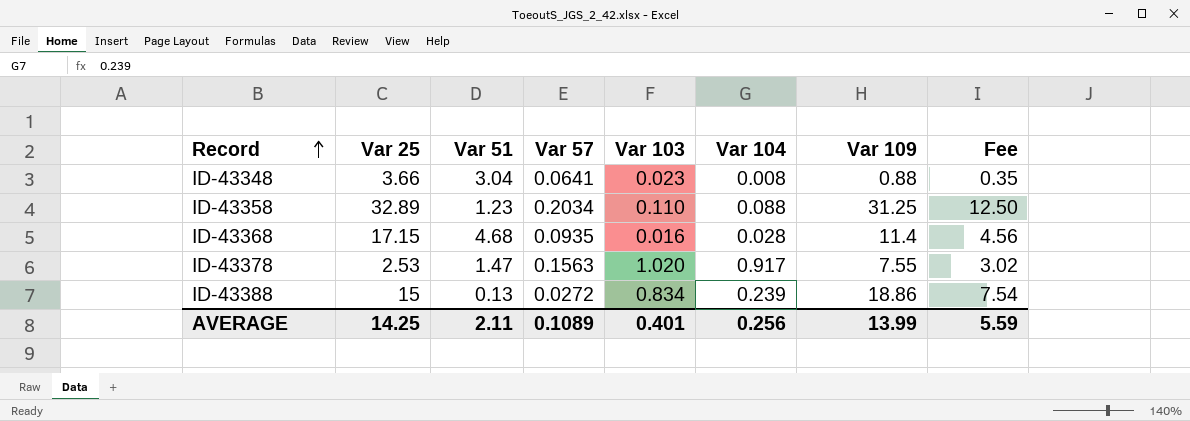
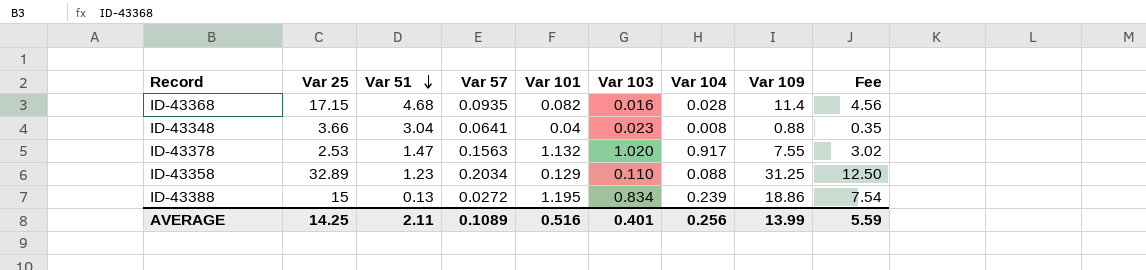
row order: Record ascending -> Var 51 descending
column Var 101 | position: none -> 5

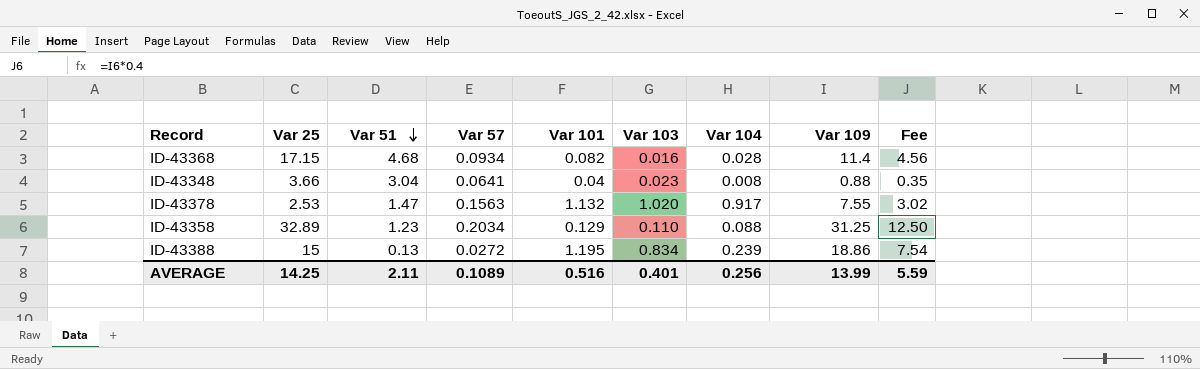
ID-43368 | Var 57: 0.0935 -> 0.0934

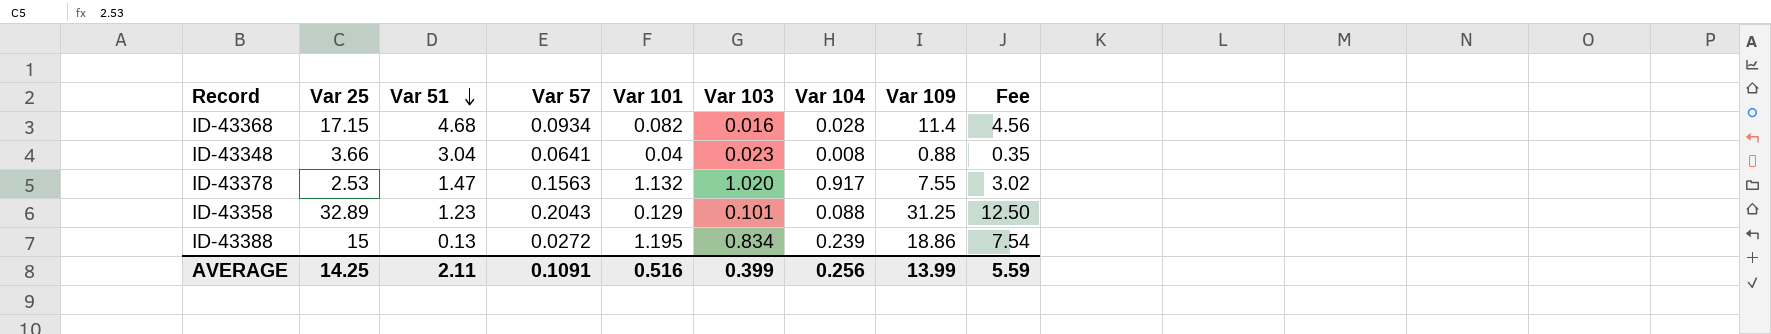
ID-43358 | Var 57: 0.2034 -> 0.2043
ID-43358 | Var 103: 0.110 -> 0.101
AVERAGE | Var 57: 0.1089 -> 0.1091
AVERAGE | Var 103: 0.401 -> 0.399

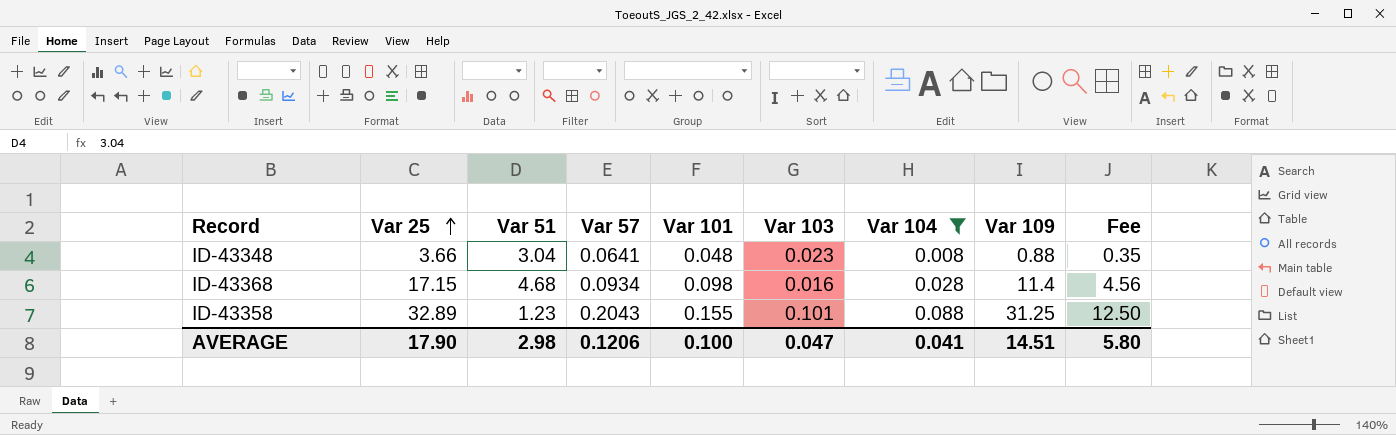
filter: none -> Var 104 <= 0.088
row order: Var 51 descending -> Var 25 ascending
ID-43348 | Var 101: 0.04 -> 0.048
ID-43368 | Var 101: 0.082 -> 0.098
ID-43358 | Var 101: 0.129 -> 0.155
AVERAGE | Var 25: 14.25 -> 17.90
AVERAGE | Var 51: 2.11 -> 2.98
AVERAGE | Var 57: 0.1091 -> 0.1206
AVERAGE | Var 101: 0.516 -> 0.100
AVERAGE | Var 103: 0.399 -> 0.047
AVERAGE | Var 104: 0.256 -> 0.041
AVERAGE | Var 109: 13.99 -> 14.51
AVERAGE | Fee: 5.59 -> 5.80

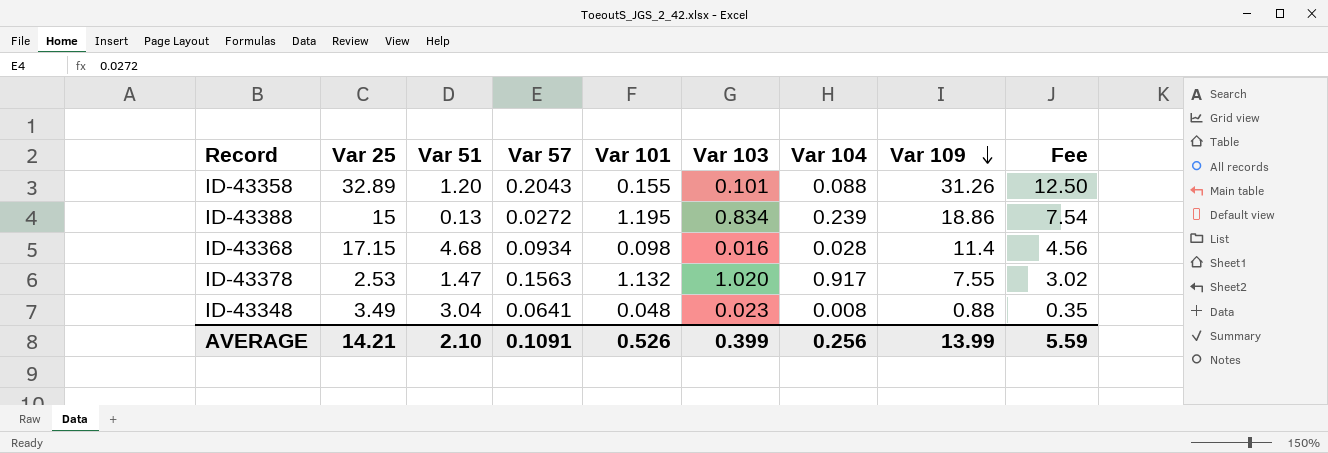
filter: Var 104 <= 0.088 -> none
row order: Var 25 ascending -> Var 109 descending
ID-43358 | Var 51: 1.23 -> 1.20
ID-43358 | Var 109: 31.25 -> 31.26
ID-43348 | Var 25: 3.66 -> 3.49
AVERAGE | Var 25: 17.90 -> 14.21
AVERAGE | Var 51: 2.98 -> 2.10
AVERAGE | Var 57: 0.1206 -> 0.1091
AVERAGE | Var 101: 0.100 -> 0.526
AVERAGE | Var 103: 0.047 -> 0.399
AVERAGE | Var 104: 0.041 -> 0.256
AVERAGE | Var 109: 14.51 -> 13.99
AVERAGE | Fee: 5.80 -> 5.59

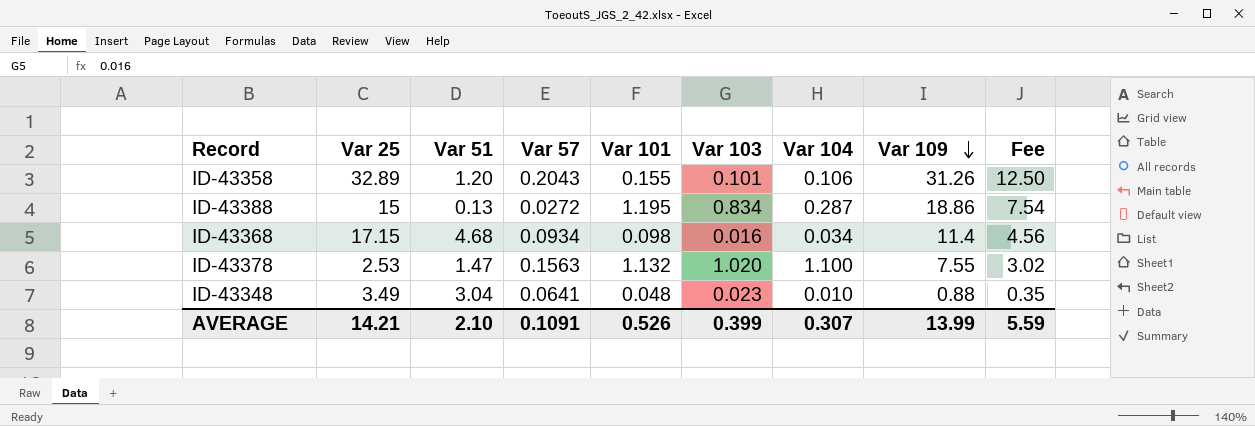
ID-43358 | Var 104: 0.088 -> 0.106
ID-43388 | Var 104: 0.239 -> 0.287
ID-43368 | Var 104: 0.028 -> 0.034
ID-43378 | Var 104: 0.917 -> 1.100
ID-43348 | Var 104: 0.008 -> 0.010
AVERAGE | Var 104: 0.256 -> 0.307

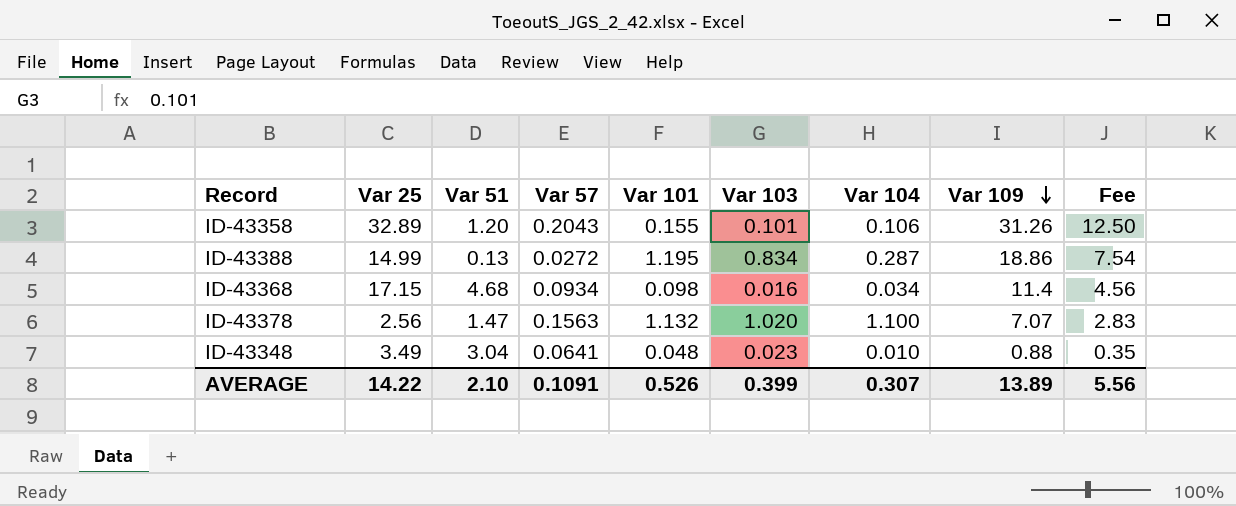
ID-43388 | Var 25: 15 -> 14.99
ID-43378 | Var 25: 2.53 -> 2.56
ID-43378 | Var 109: 7.55 -> 7.07
ID-43378 | Fee: 3.02 -> 2.83
AVERAGE | Var 25: 14.21 -> 14.22
AVERAGE | Var 109: 13.99 -> 13.89
AVERAGE | Fee: 5.59 -> 5.56

